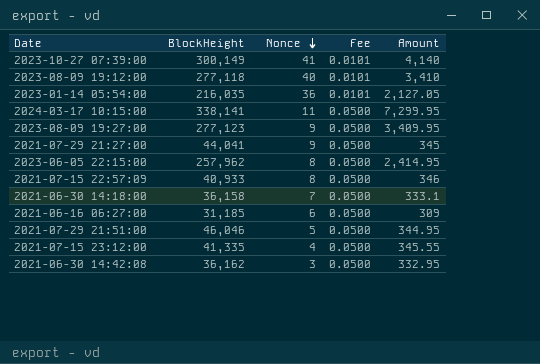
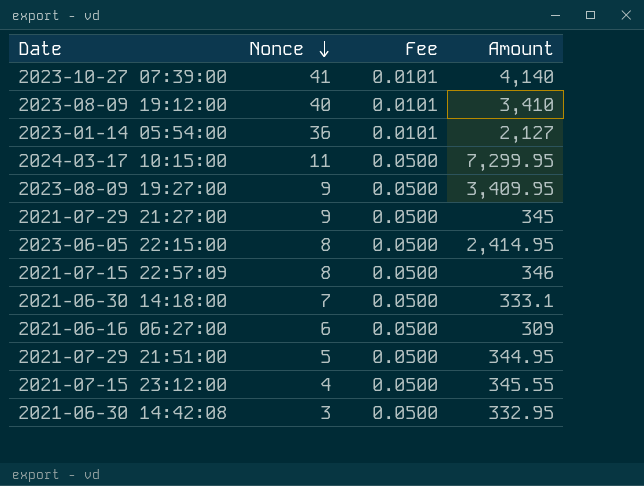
column BlockHeight | position: 2 -> none
2023-01-14 05:54:00 | Amount: 2,127.05 -> 2,127

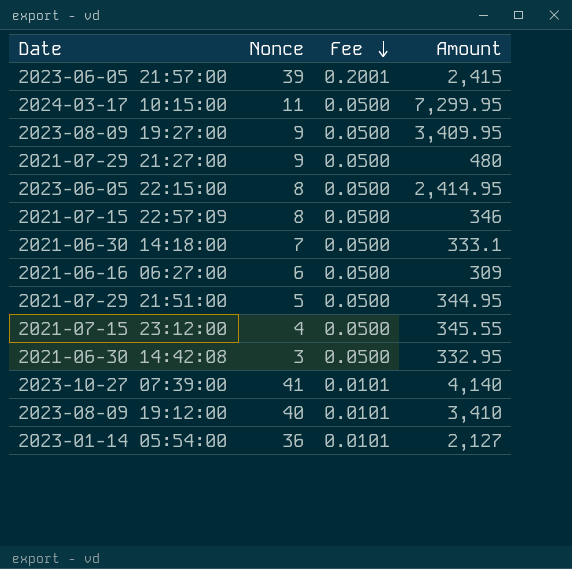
row order: Nonce descending -> Fee descending
row 2023-06-05 21:57:00: none -> 39 | 0.2001 | 2,415
2021-07-29 21:27:00 | Amount: 345 -> 480

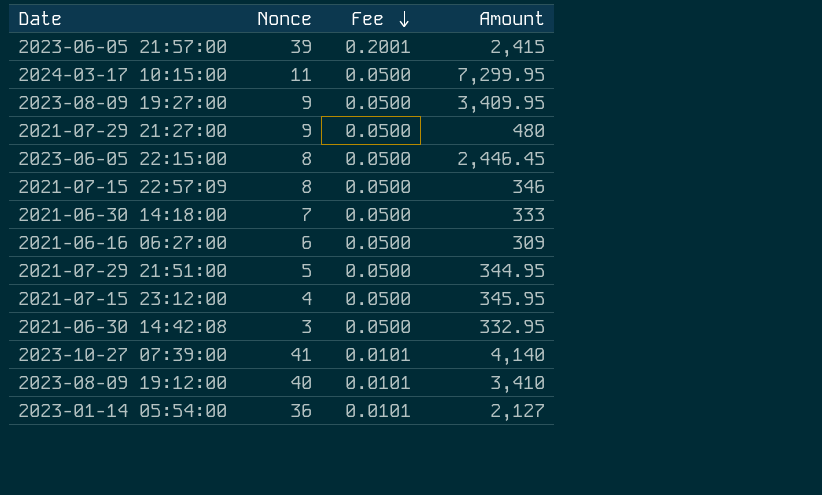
2023-06-05 22:15:00 | Amount: 2,414.95 -> 2,446.45
2021-06-30 14:18:00 | Amount: 333.1 -> 333
2021-07-15 23:12:00 | Amount: 345.55 -> 345.95

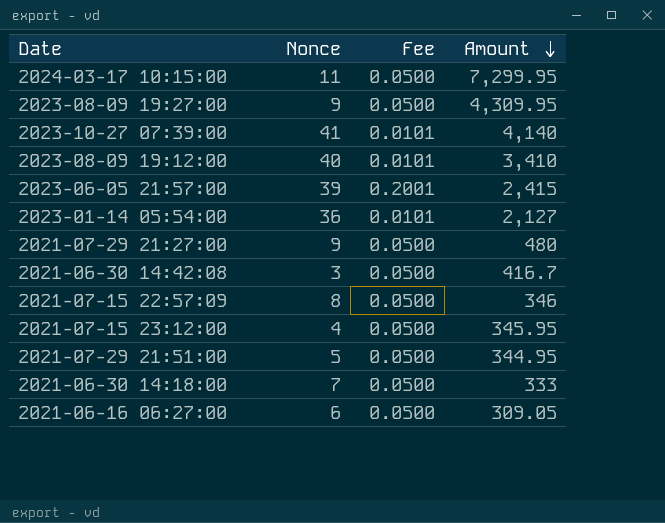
row order: Fee descending -> Amount descending
row 2023-06-05 22:15:00: 8 | 0.0500 | 2,446.45 -> none
2023-08-09 19:27:00 | Amount: 3,409.95 -> 4,309.95
2021-06-30 14:42:08 | Amount: 332.95 -> 416.7
2021-06-16 06:27:00 | Amount: 309 -> 309.05

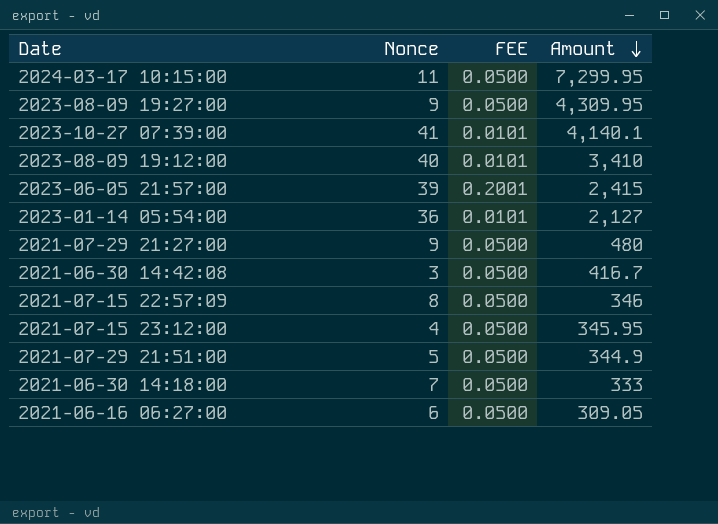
column name: Fee -> FEE
2023-10-27 07:39:00 | Amount: 4,140 -> 4,140.1
2021-07-29 21:51:00 | Amount: 344.95 -> 344.9

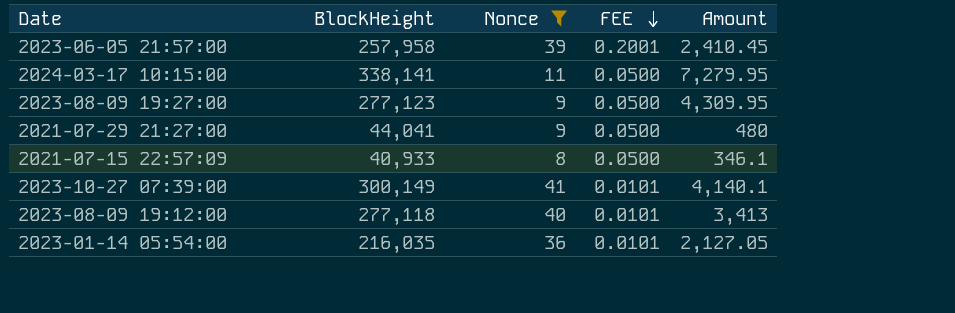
filter: none -> Nonce >= 8
row order: Amount descending -> FEE descending
column BlockHeight | position: none -> 2
2023-06-05 21:57:00 | Amount: 2,415 -> 2,410.45
2024-03-17 10:15:00 | Amount: 7,299.95 -> 7,279.95
2021-07-15 22:57:09 | Amount: 346 -> 346.1
2023-08-09 19:12:00 | Amount: 3,410 -> 3,413
2023-01-14 05:54:00 | Amount: 2,127 -> 2,127.05

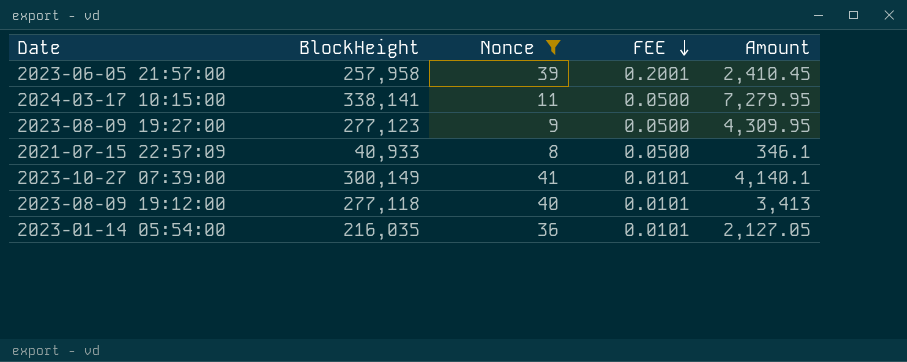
row 2021-07-29 21:27:00: 44,041 | 9 | 0.0500 | 480 -> none

